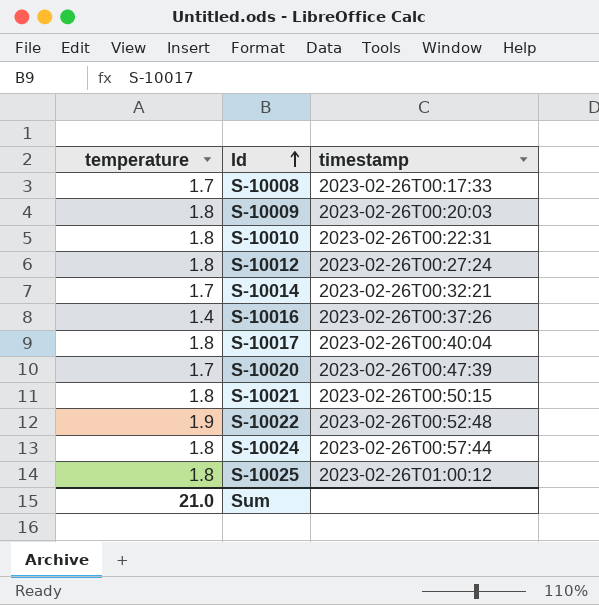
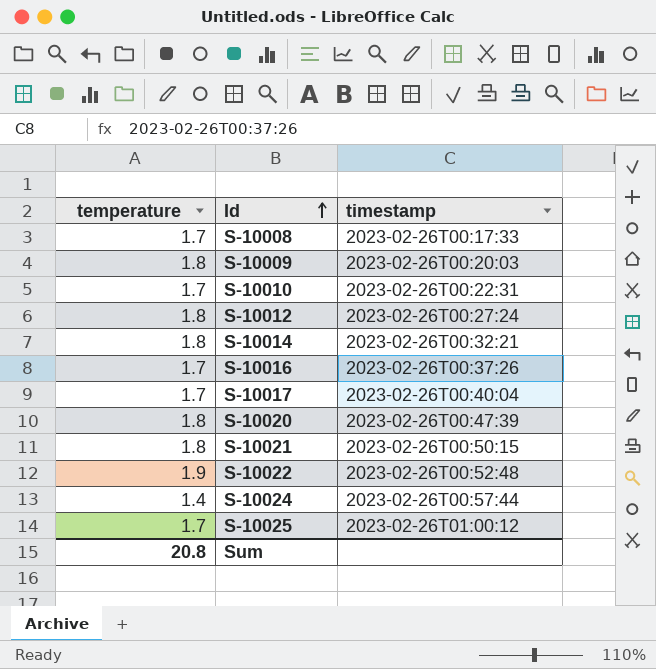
S-10010 | temperature: 1.8 -> 1.7
S-10014 | temperature: 1.7 -> 1.8
S-10016 | temperature: 1.4 -> 1.7
S-10017 | temperature: 1.8 -> 1.7
S-10020 | temperature: 1.7 -> 1.8
S-10024 | temperature: 1.8 -> 1.4
S-10025 | temperature: 1.8 -> 1.7
Sum | temperature: 21.0 -> 20.8

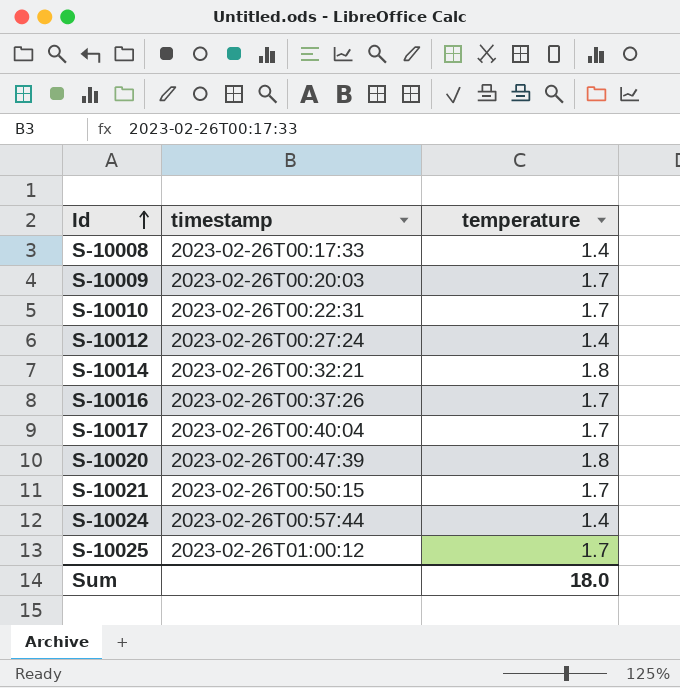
column temperature | position: 1 -> 3
row S-10022: 1.9 | 2023-02-26T00:52:48 -> none
S-10008 | temperature: 1.7 -> 1.4
S-10009 | temperature: 1.8 -> 1.7
S-10012 | temperature: 1.8 -> 1.4
S-10021 | temperature: 1.8 -> 1.7
Sum | temperature: 20.8 -> 18.0

